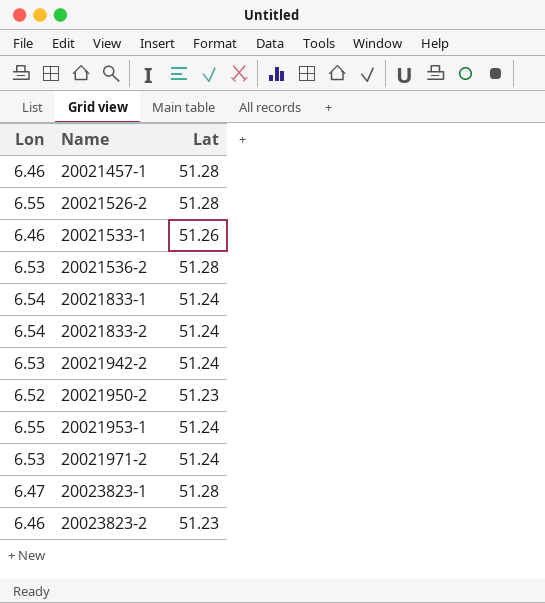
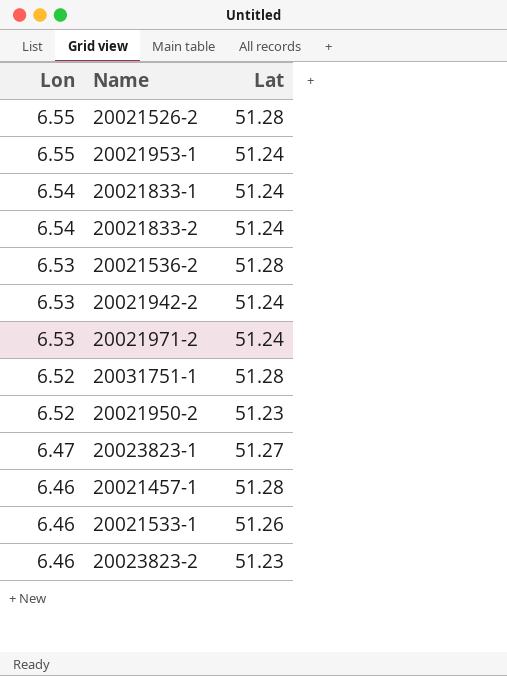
row order: Name ascending -> Lon descending
row 20031751-1: none -> 6.52 | 51.28
20023823-1 | Lat: 51.28 -> 51.27

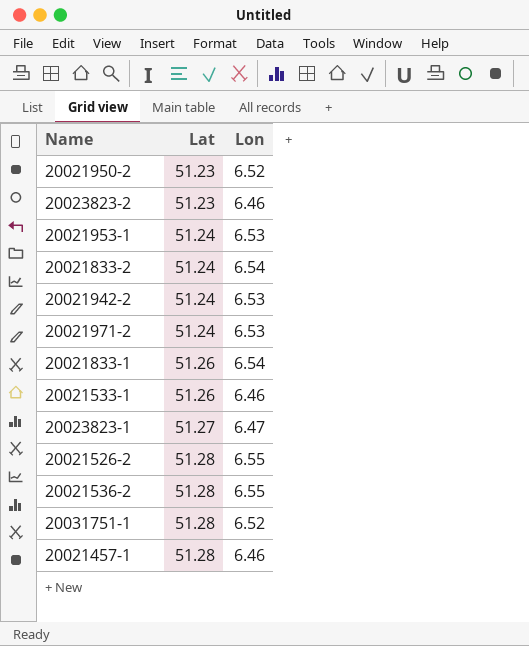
row order: Lon descending -> Lat ascending
column Lon | position: 1 -> 3
20021953-1 | Lon: 6.55 -> 6.53
20021833-1 | Lat: 51.24 -> 51.26
20021536-2 | Lon: 6.53 -> 6.55

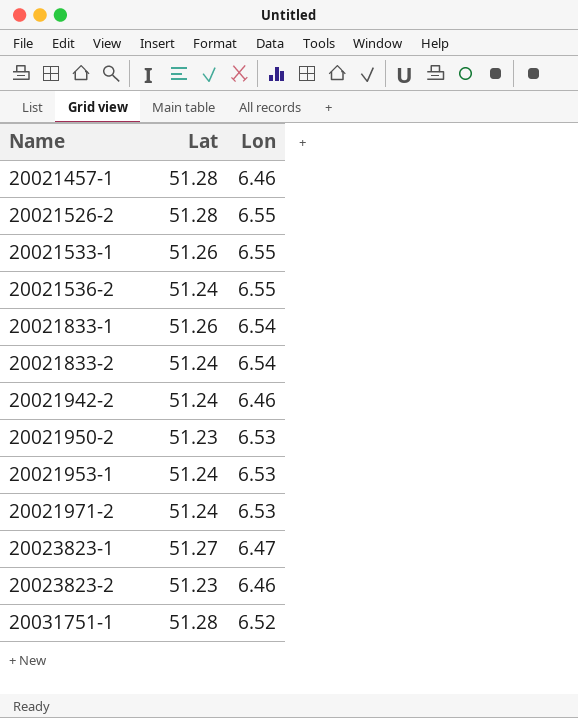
row order: Lat ascending -> Name ascending
20021533-1 | Lon: 6.46 -> 6.55
20021536-2 | Lat: 51.28 -> 51.24
20021942-2 | Lon: 6.53 -> 6.46
20021950-2 | Lon: 6.52 -> 6.53

